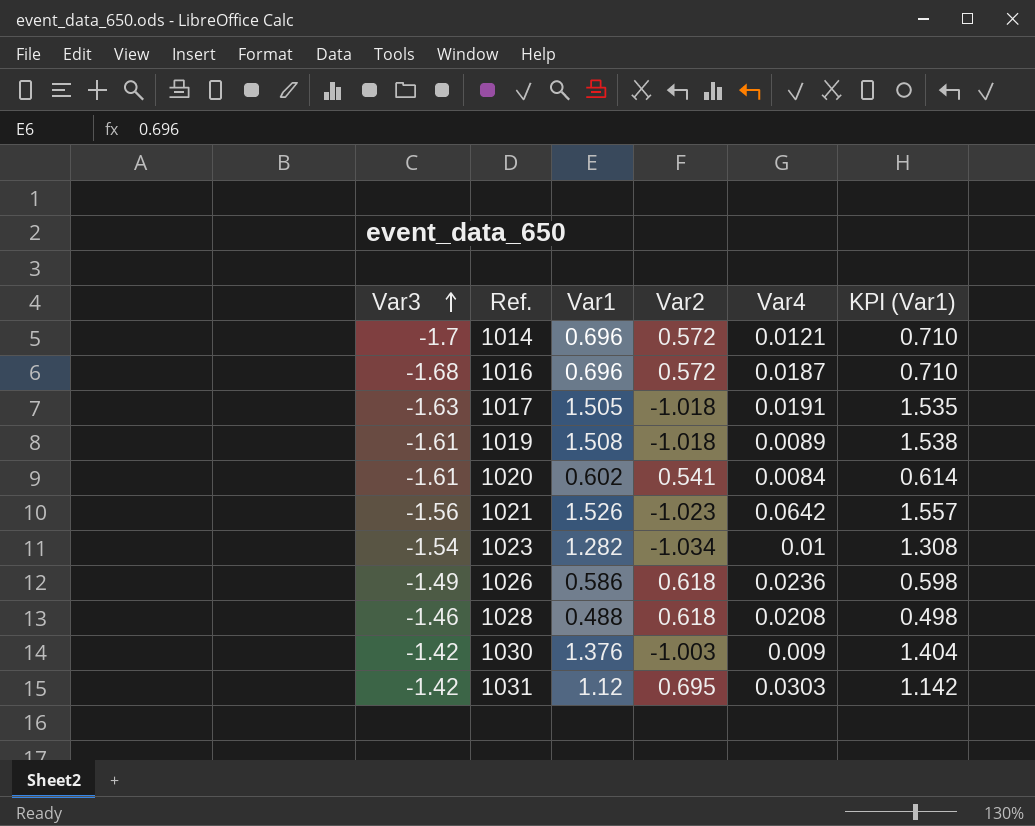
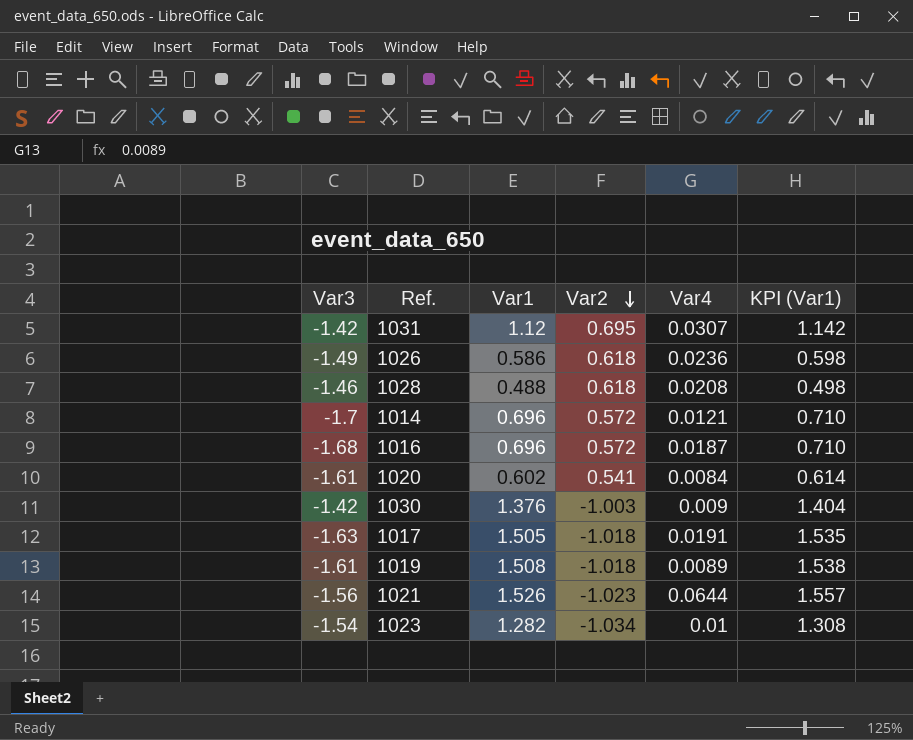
row order: Var3 ascending -> Var2 descending
1031 | Var4: 0.0303 -> 0.0307
1021 | Var4: 0.0642 -> 0.0644

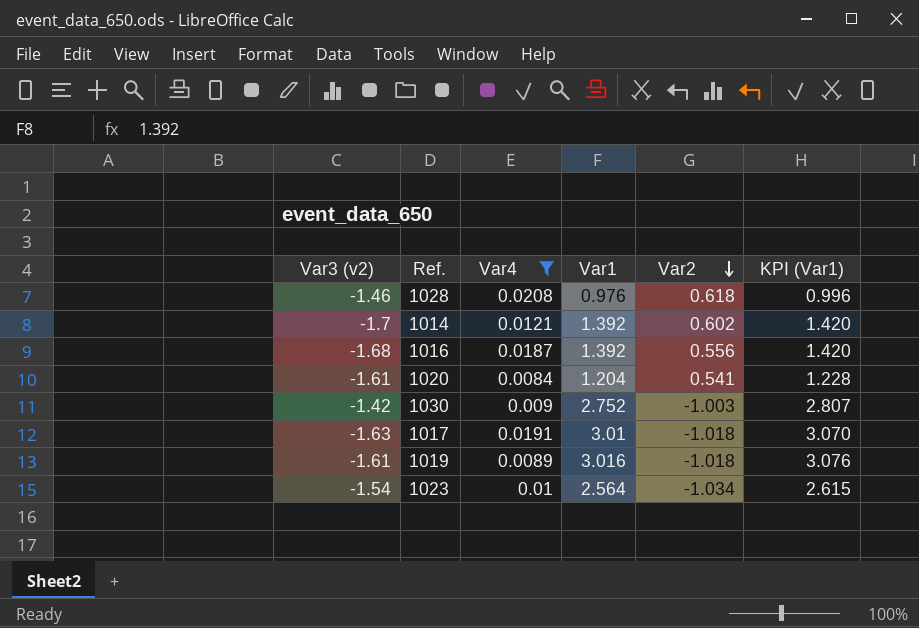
filter: none -> Var4 <= 0.0208
column name: Var3 -> Var3 (v2)
column Var4 | position: 5 -> 3
1028 | Var1: 0.488 -> 0.976
1028 | KPI (Var1): 0.498 -> 0.996
1014 | Var1: 0.696 -> 1.392
1014 | Var2: 0.572 -> 0.602
1014 | KPI (Var1): 0.710 -> 1.420
1016 | Var1: 0.696 -> 1.392
1016 | Var2: 0.572 -> 0.556
1016 | KPI (Var1): 0.710 -> 1.420
1020 | Var1: 0.602 -> 1.204
1020 | KPI (Var1): 0.614 -> 1.228
1030 | Var1: 1.376 -> 2.752
1030 | KPI (Var1): 1.404 -> 2.807
1017 | Var1: 1.505 -> 3.01
1017 | KPI (Var1): 1.535 -> 3.070
1019 | Var1: 1.508 -> 3.016
1019 | KPI (Var1): 1.538 -> 3.076
1023 | Var1: 1.282 -> 2.564
1023 | KPI (Var1): 1.308 -> 2.615

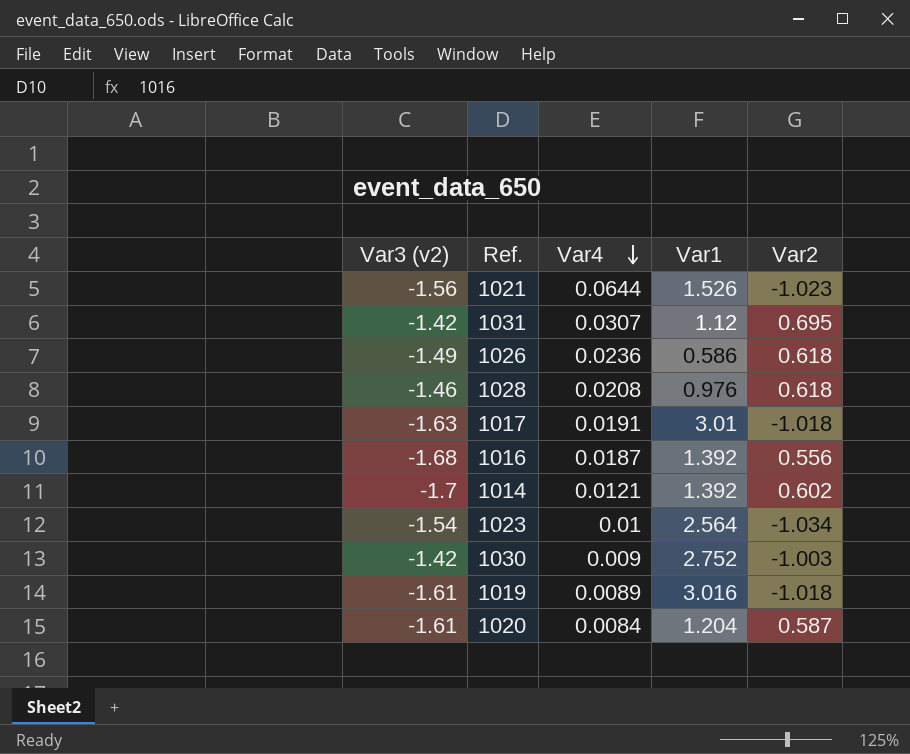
filter: Var4 <= 0.0208 -> none
row order: Var2 descending -> Var4 descending
column KPI (Var1) | formula: [Var1] * 1.02 -> none
1020 | Var2: 0.541 -> 0.587

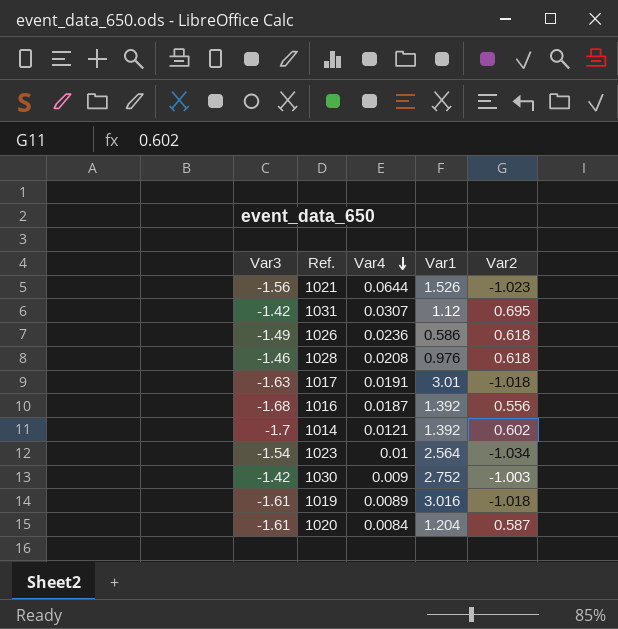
column name: Var3 (v2) -> Var3

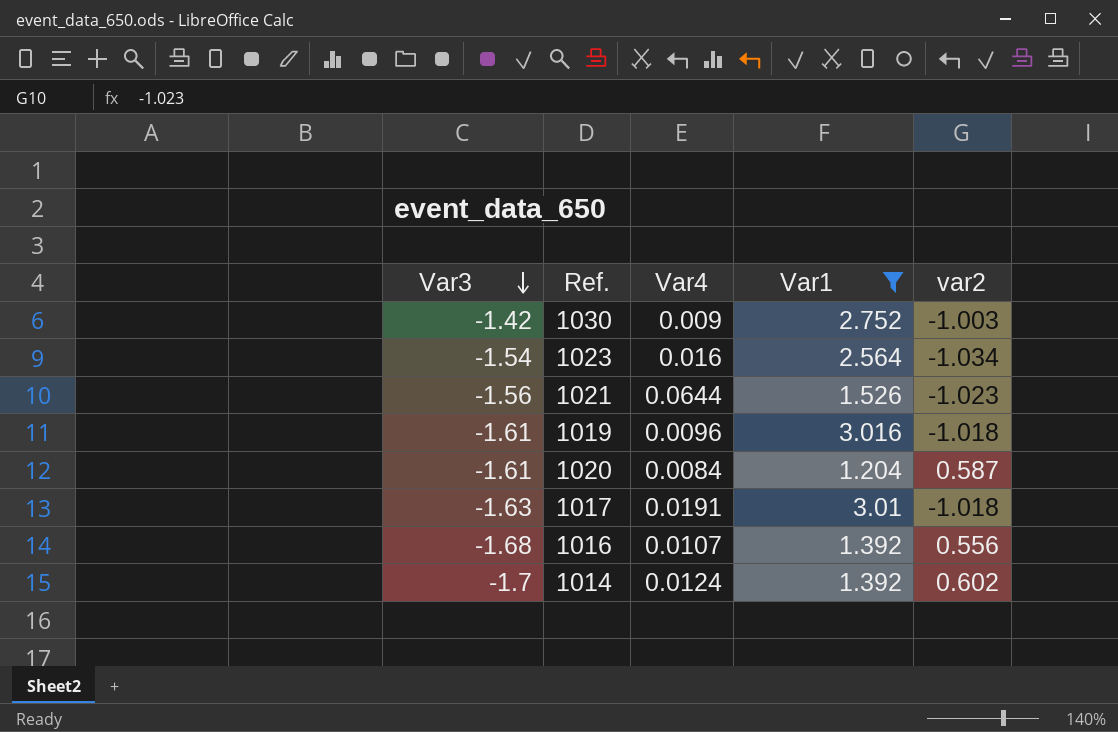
filter: none -> Var1 >= 1.204
row order: Var4 descending -> Var3 descending
column name: Var2 -> var2
1023 | Var4: 0.01 -> 0.016
1019 | Var4: 0.0089 -> 0.0096
1016 | Var4: 0.0187 -> 0.0107
1014 | Var4: 0.0121 -> 0.0124

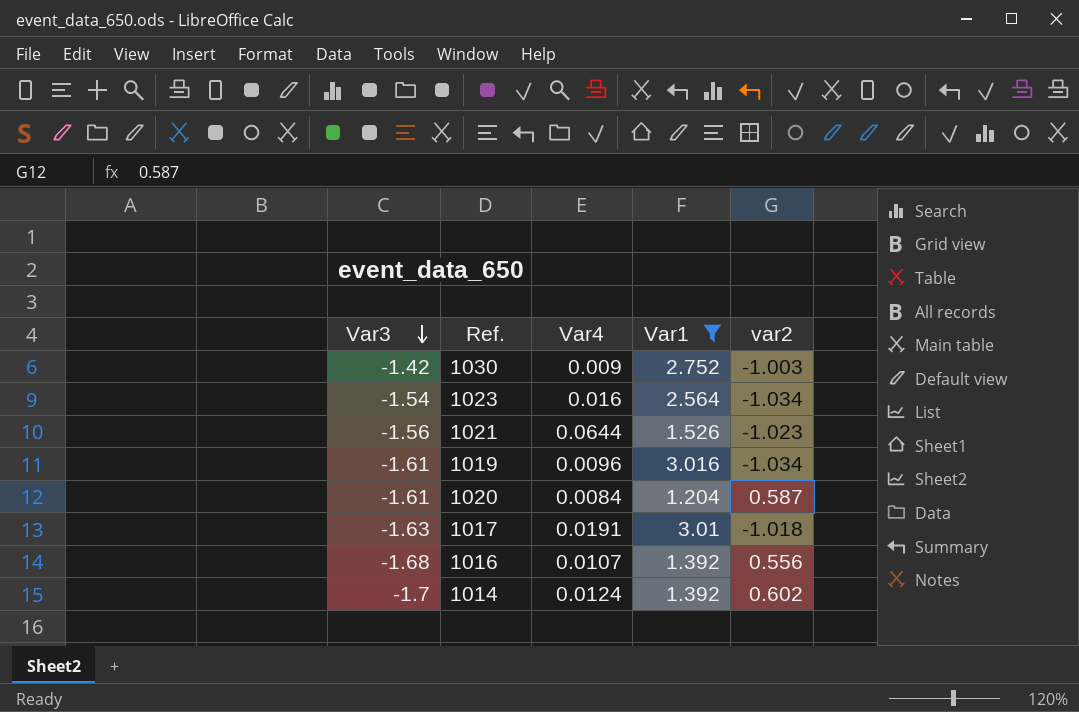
1019 | var2: -1.018 -> -1.034

